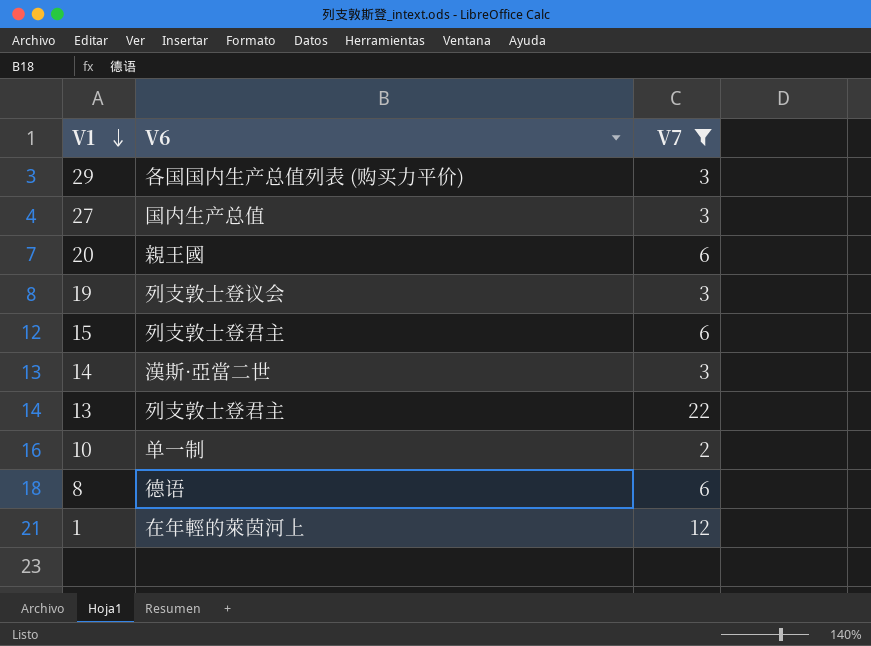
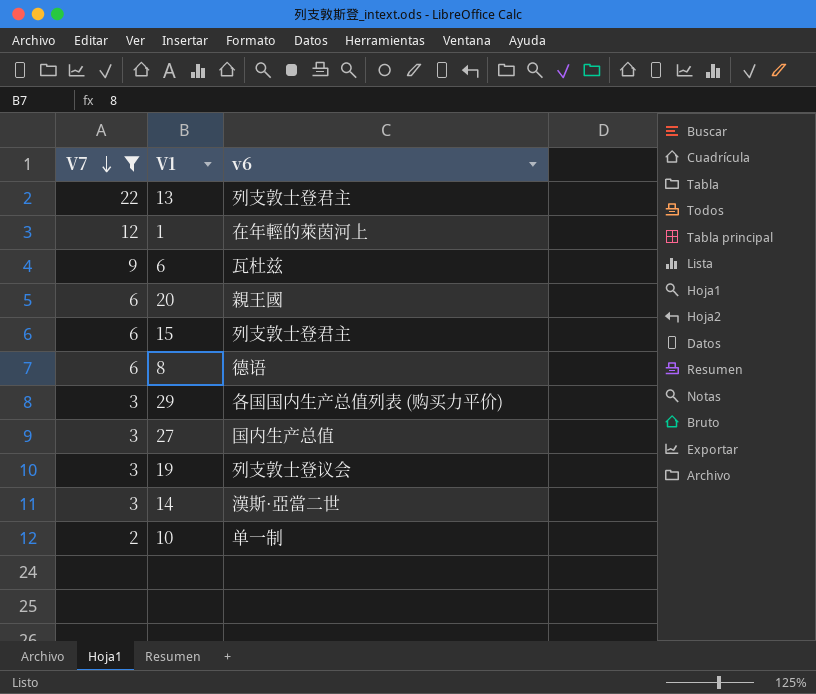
row order: V1 descending -> V7 descending
column V7 | position: 3 -> 1
column name: V6 -> v6
row 6: none -> 9 | 瓦杜兹

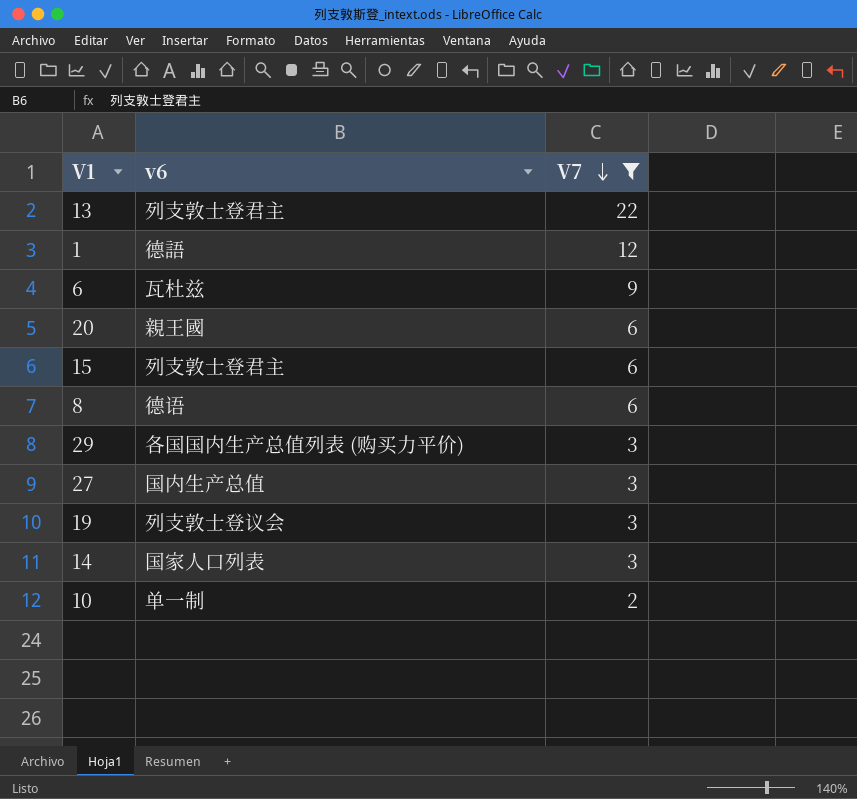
column V7 | position: 1 -> 3
1 | v6: 在年輕的萊茵河上 -> 德語
14 | v6: 漢斯·亞當二世 -> 国家人口列表

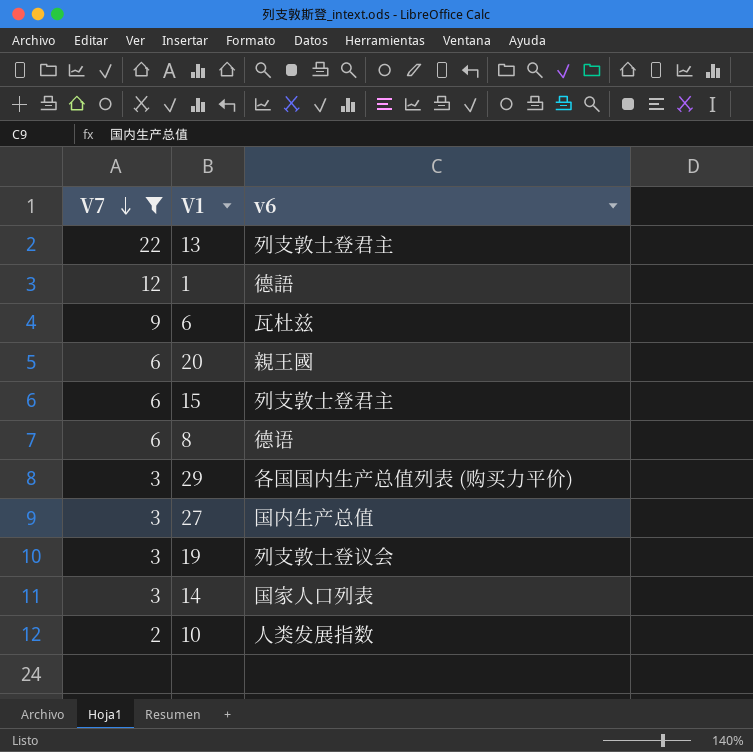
column V7 | position: 3 -> 1
10 | v6: 单一制 -> 人类发展指数

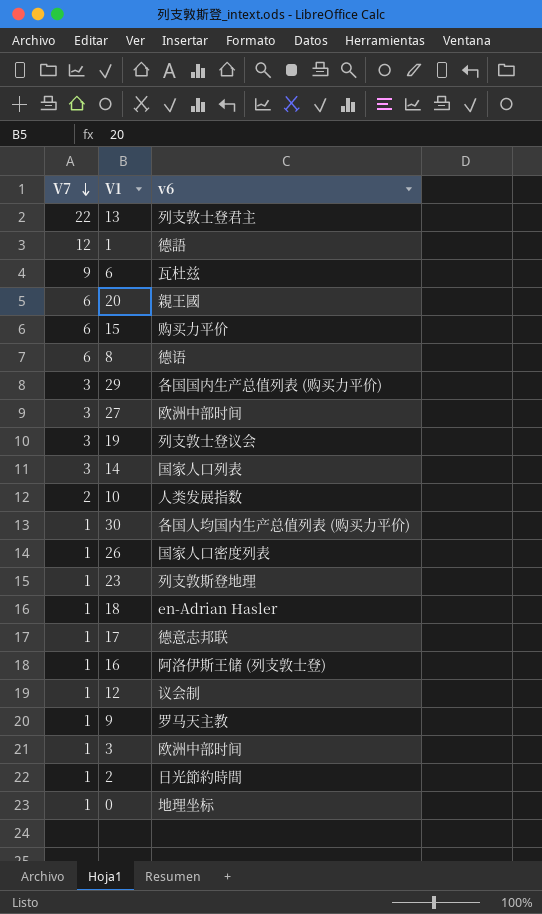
filter: V7 != 1 -> none
15 | v6: 列支敦士登君主 -> 购买力平价
27 | v6: 国内生产总值 -> 欧洲中部时间

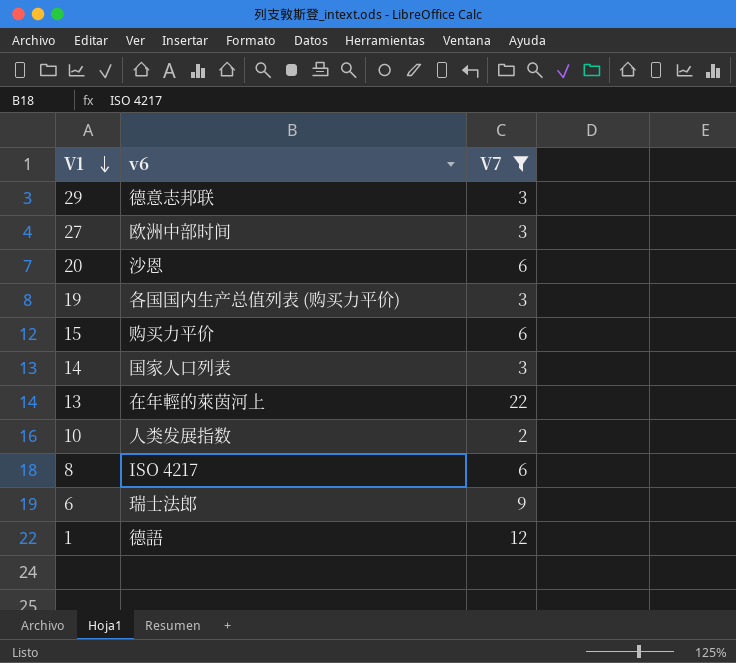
filter: none -> V7 != 1
row order: V7 descending -> V1 descending
column V7 | position: 1 -> 3
29 | v6: 各国国内生产总值列表 (购买力平价) -> 德意志邦联
20 | v6: 親王國 -> 沙恩
19 | v6: 列支敦士登议会 -> 各国国内生产总值列表 (购买力平价)
13 | v6: 列支敦士登君主 -> 在年輕的萊茵河上
8 | v6: 德语 -> ISO 4217
6 | v6: 瓦杜兹 -> 瑞士法郎

